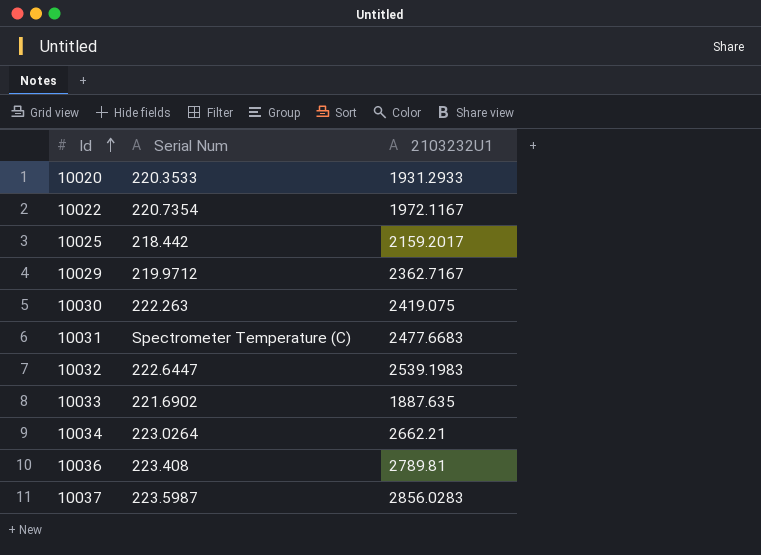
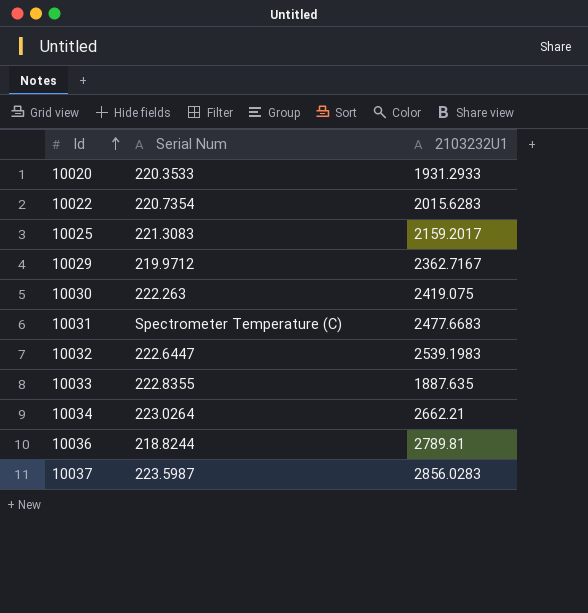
10022 | 2103232U1: 1972.1167 -> 2015.6283
10025 | Serial Num: 218.442 -> 221.3083
10033 | Serial Num: 221.6902 -> 222.8355
10036 | Serial Num: 223.408 -> 218.8244

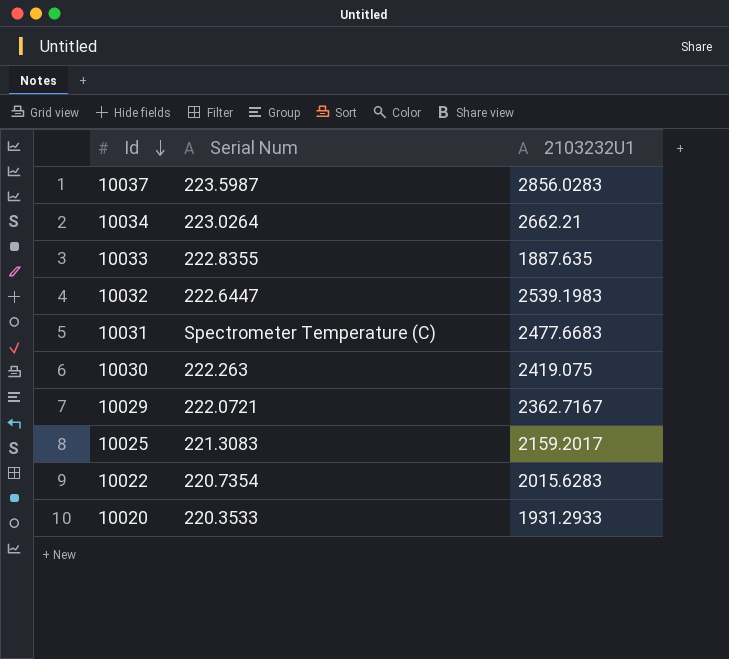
row order: Id ascending -> Id descending
row 10036: 218.8244 | 2789.81 -> none
10029 | Serial Num: 219.9712 -> 222.0721

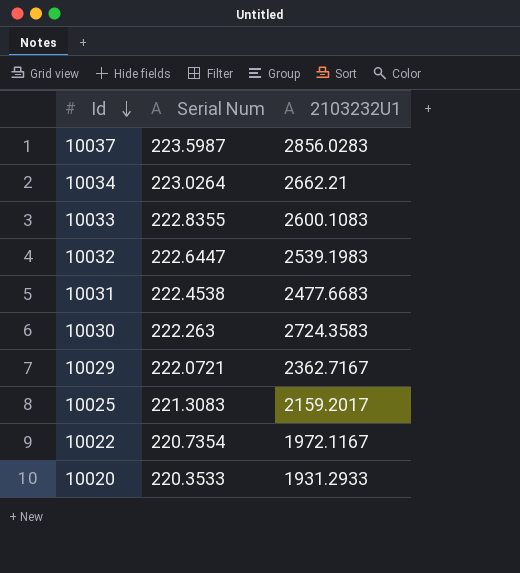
10033 | 2103232U1: 1887.635 -> 2600.1083
10031 | Serial Num: Spectrometer Temperature (C) -> 222.4538
10030 | 2103232U1: 2419.075 -> 2724.3583
10022 | 2103232U1: 2015.6283 -> 1972.1167

